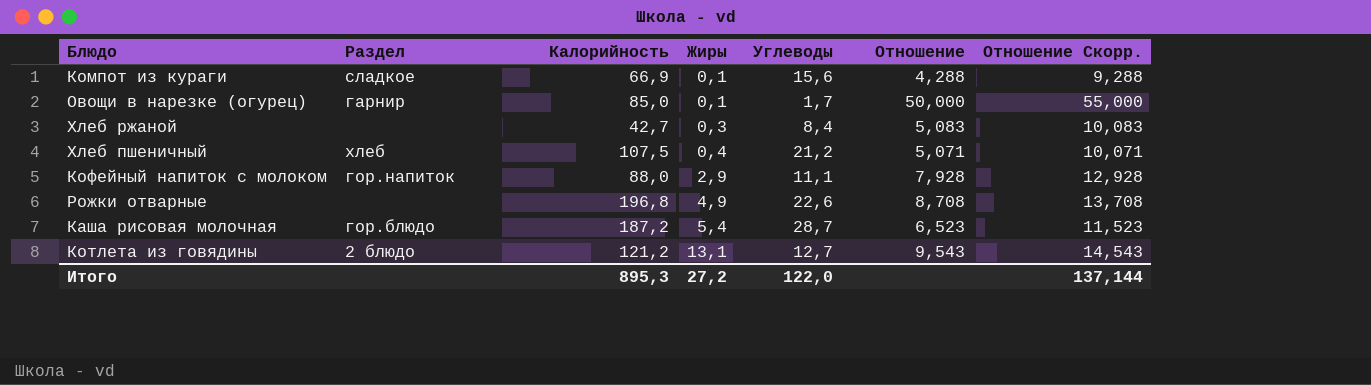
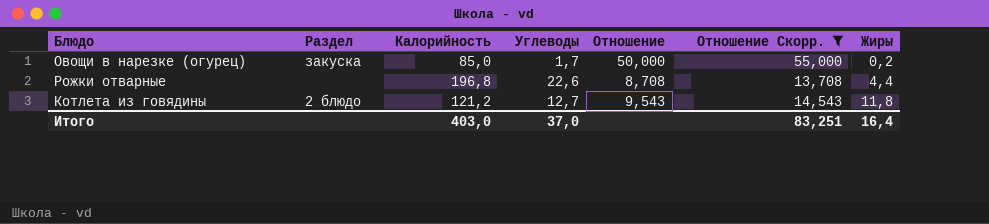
filter: none -> Отношение Скорр. >= 13,708
column Жиры | position: 4 -> 7
Овощи в нарезке (огурец) | Раздел: гарнир -> закуска
Овощи в нарезке (огурец) | Жиры: 0,1 -> 0,2
Рожки отварные | Жиры: 4,9 -> 4,4
Котлета из говядины | Жиры: 13,1 -> 11,8
Итого | Калорийность: 895,3 -> 403,0
Итого | Углеводы: 122,0 -> 37,0
Итого | Отношение Скорр.: 137,144 -> 83,251
Итого | Жиры: 27,2 -> 16,4

